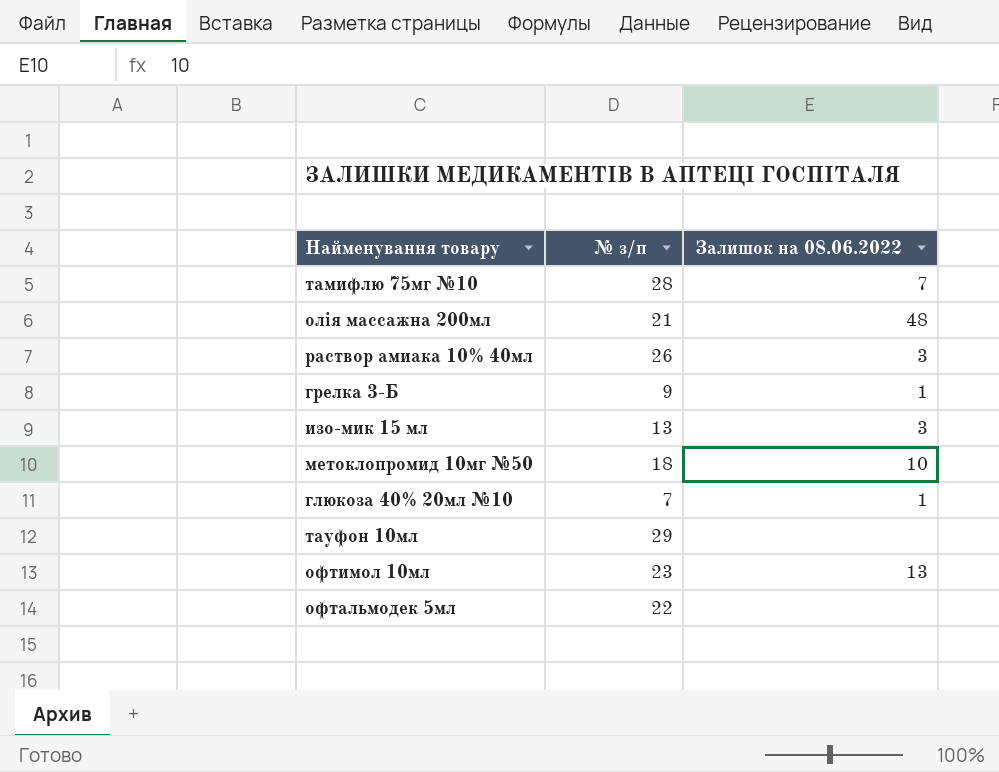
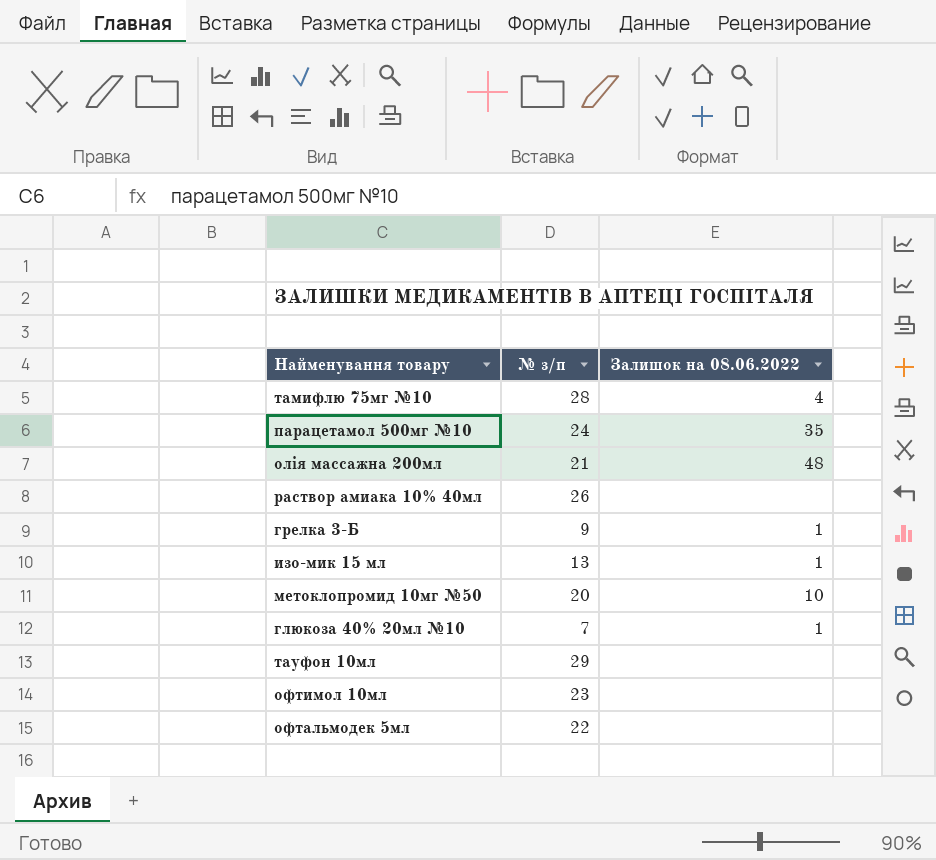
тамифлю 75мг №10 | Залишок на 08.06.2022: 7 -> 4
row парацетамол 500мг №10: none -> 24 | 35
раствор амиака 10% 40мл | Залишок на 08.06.2022: 3 -> none
изо-мик 15 мл | Залишок на 08.06.2022: 3 -> 1
метоклопромид 10мг №50 | № з/п: 18 -> 20
офтимол 10мл | Залишок на 08.06.2022: 13 -> none

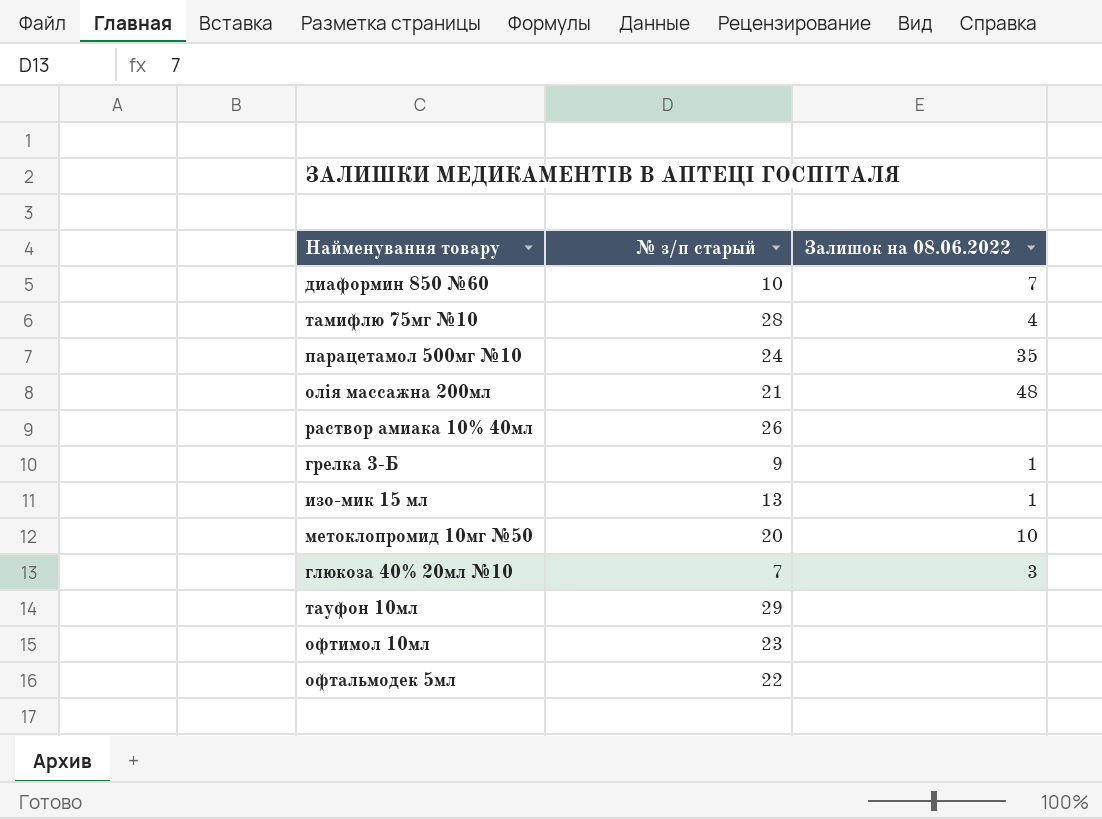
column name: № з/п -> № з/п старый
row диаформин 850 №60: none -> 10 | 7
глюкоза 40% 20мл №10 | Залишок на 08.06.2022: 1 -> 3

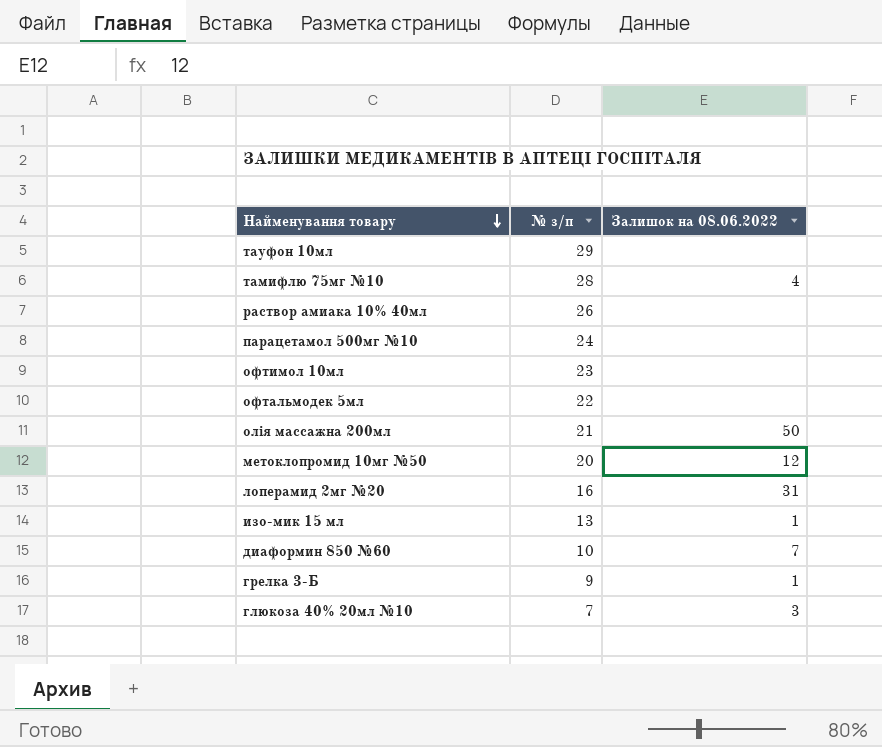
row order: none -> Найменування товару descending
column name: № з/п старый -> № з/п
парацетамол 500мг №10 | Залишок на 08.06.2022: 35 -> none
олія массажна 200мл | Залишок на 08.06.2022: 48 -> 50
метоклопромид 10мг №50 | Залишок на 08.06.2022: 10 -> 12
row лоперамид 2мг №20: none -> 16 | 31

